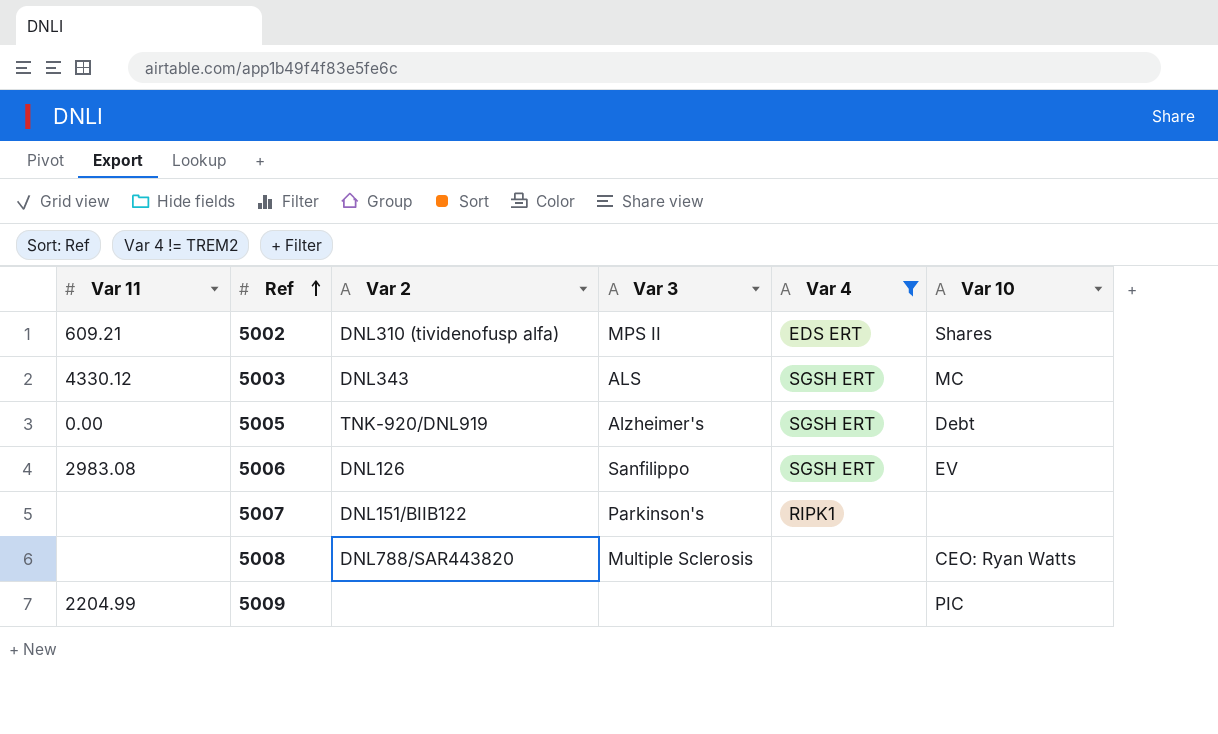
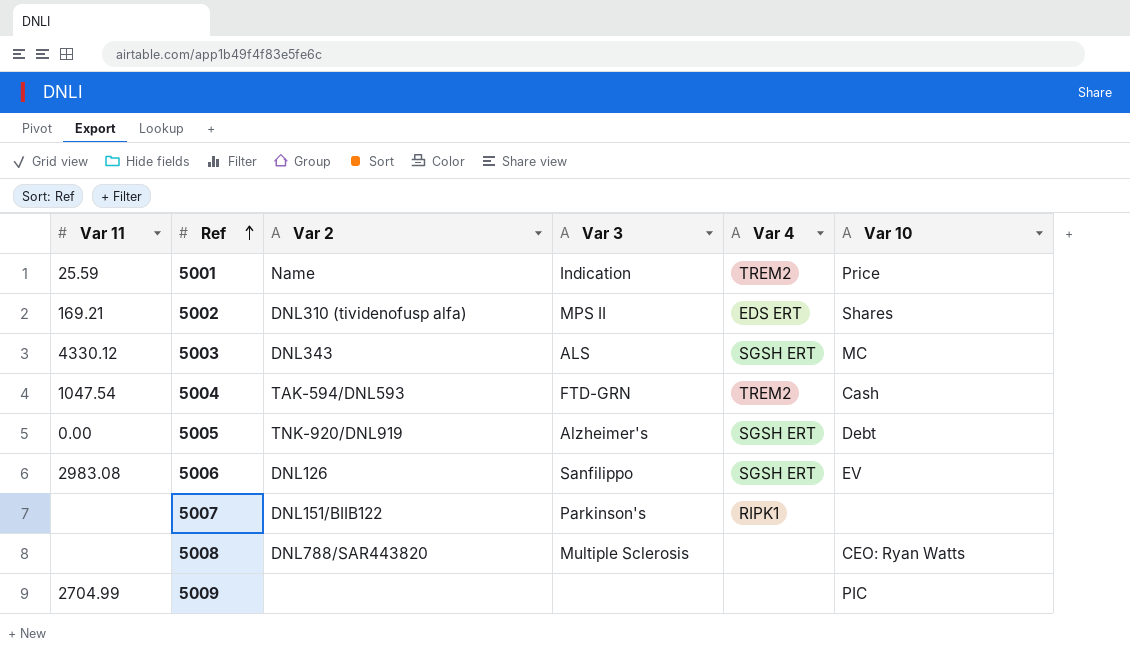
filter: Var 4 != TREM2 -> none
5002 | Var 11: 609.21 -> 169.21
5009 | Var 11: 2204.99 -> 2704.99

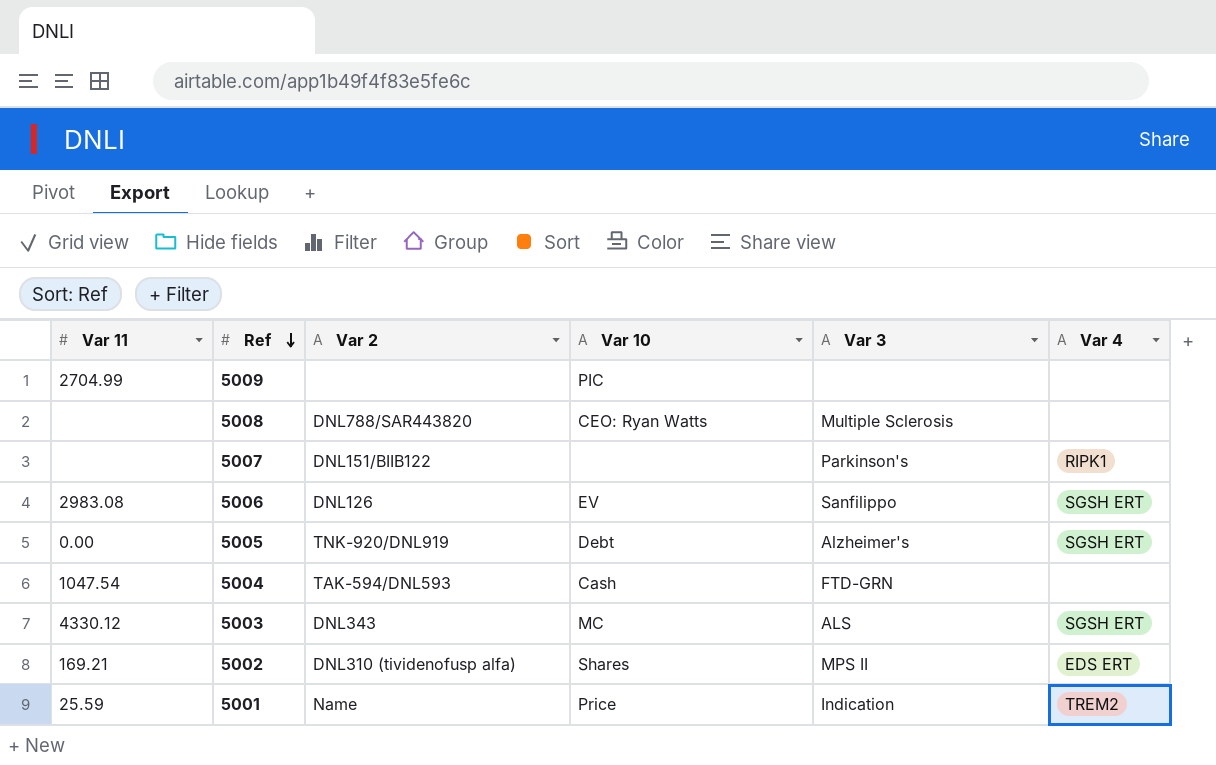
row order: Ref ascending -> Ref descending
column Var 10 | position: 6 -> 4
5004 | Var 4: TREM2 -> none

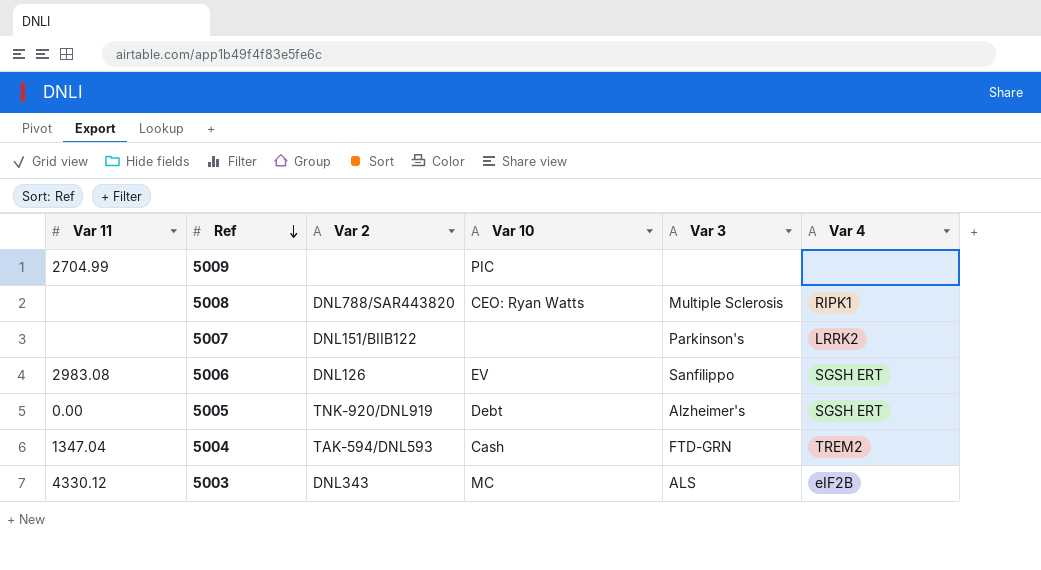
row 5002: 169.21 | DNL310 (tividenofusp alfa) | Shares | MPS II | EDS ERT -> none
row 5001: 25.59 | Name | Price | Indication | TREM2 -> none
5008 | Var 4: none -> RIPK1
5007 | Var 4: RIPK1 -> LRRK2
5004 | Var 11: 1047.54 -> 1347.04
5004 | Var 4: none -> TREM2
5003 | Var 4: SGSH ERT -> eIF2B

